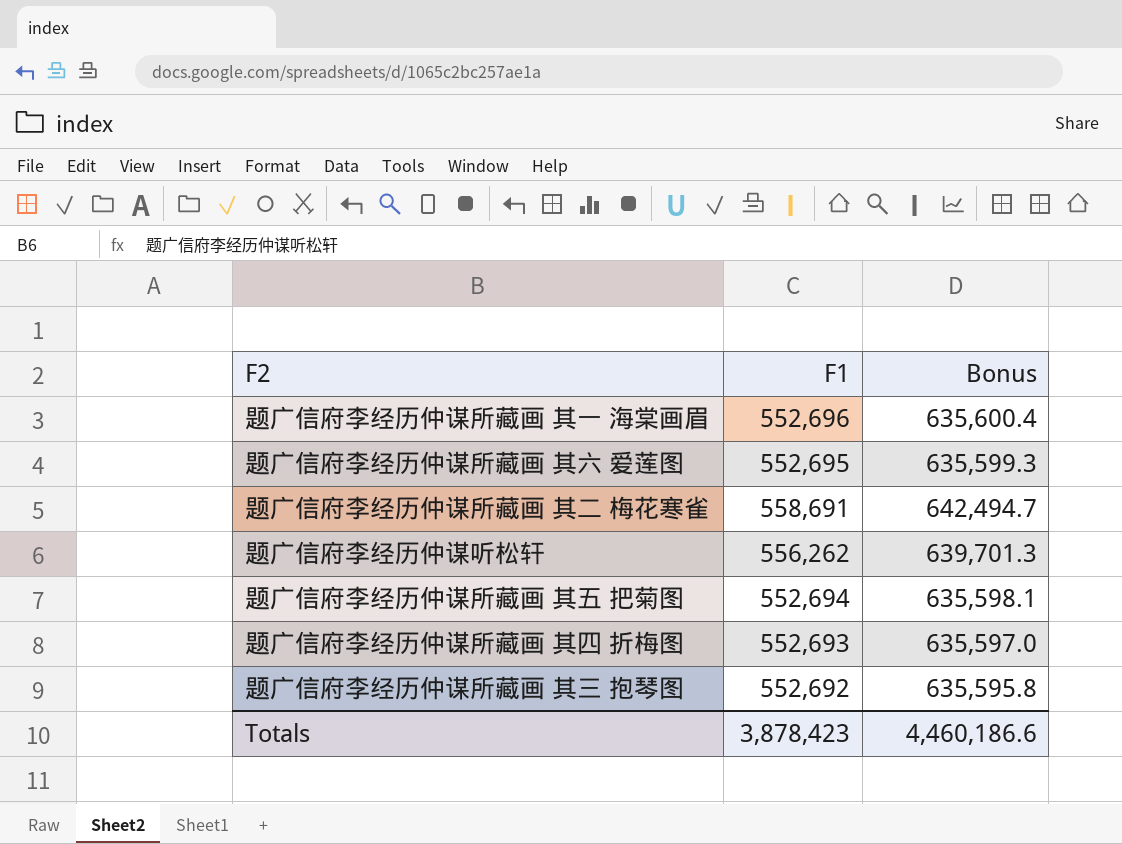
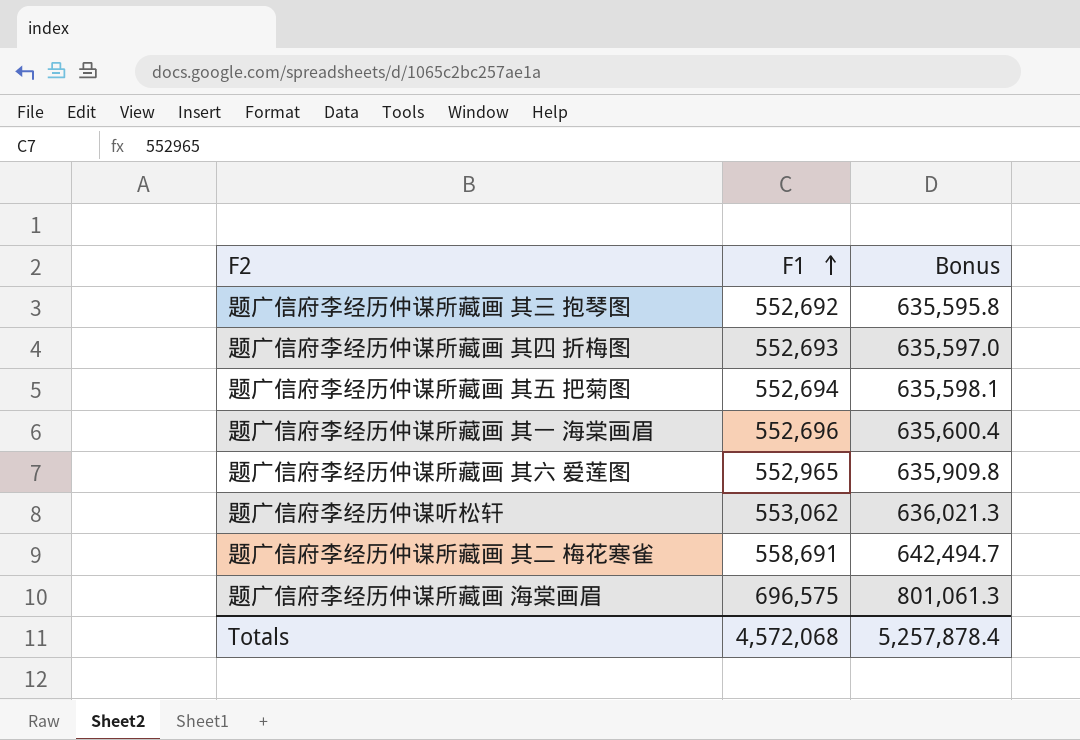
row order: none -> F1 ascending
题广信府李经历仲谋所藏画 其六 爱莲图 | F1: 552,695 -> 552,965
题广信府李经历仲谋所藏画 其六 爱莲图 | Bonus: 635,599.3 -> 635,909.8
题广信府李经历仲谋听松轩 | F1: 556,262 -> 553,062
题广信府李经历仲谋听松轩 | Bonus: 639,701.3 -> 636,021.3
row 题广信府李经历仲谋所藏画 海棠画眉: none -> 696,575 | 801,061.3
Totals | F1: 3,878,423 -> 4,572,068
Totals | Bonus: 4,460,186.6 -> 5,257,878.4

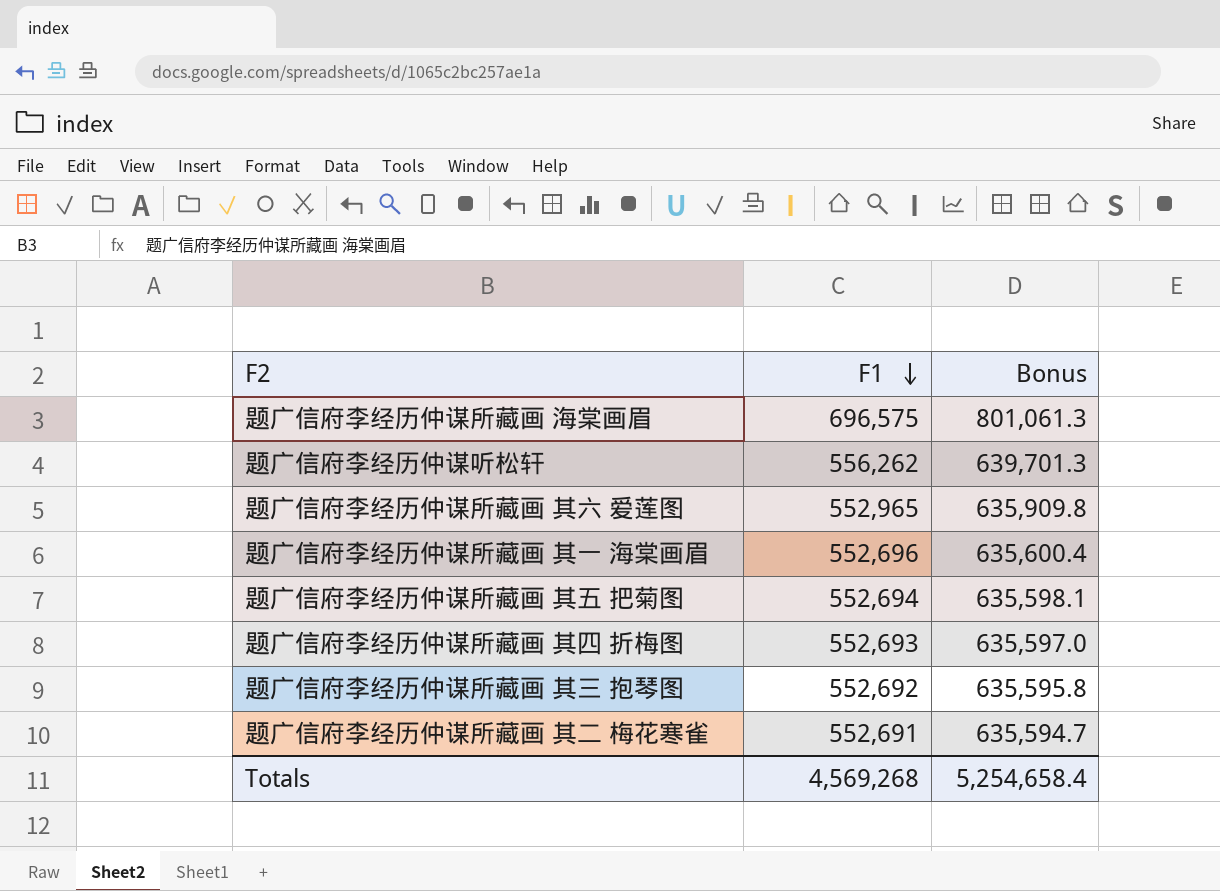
row order: F1 ascending -> F1 descending
题广信府李经历仲谋听松轩 | F1: 553,062 -> 556,262
题广信府李经历仲谋听松轩 | Bonus: 636,021.3 -> 639,701.3
题广信府李经历仲谋所藏画 其二 梅花寒雀 | F1: 558,691 -> 552,691
题广信府李经历仲谋所藏画 其二 梅花寒雀 | Bonus: 642,494.7 -> 635,594.7
Totals | F1: 4,572,068 -> 4,569,268
Totals | Bonus: 5,257,878.4 -> 5,254,658.4

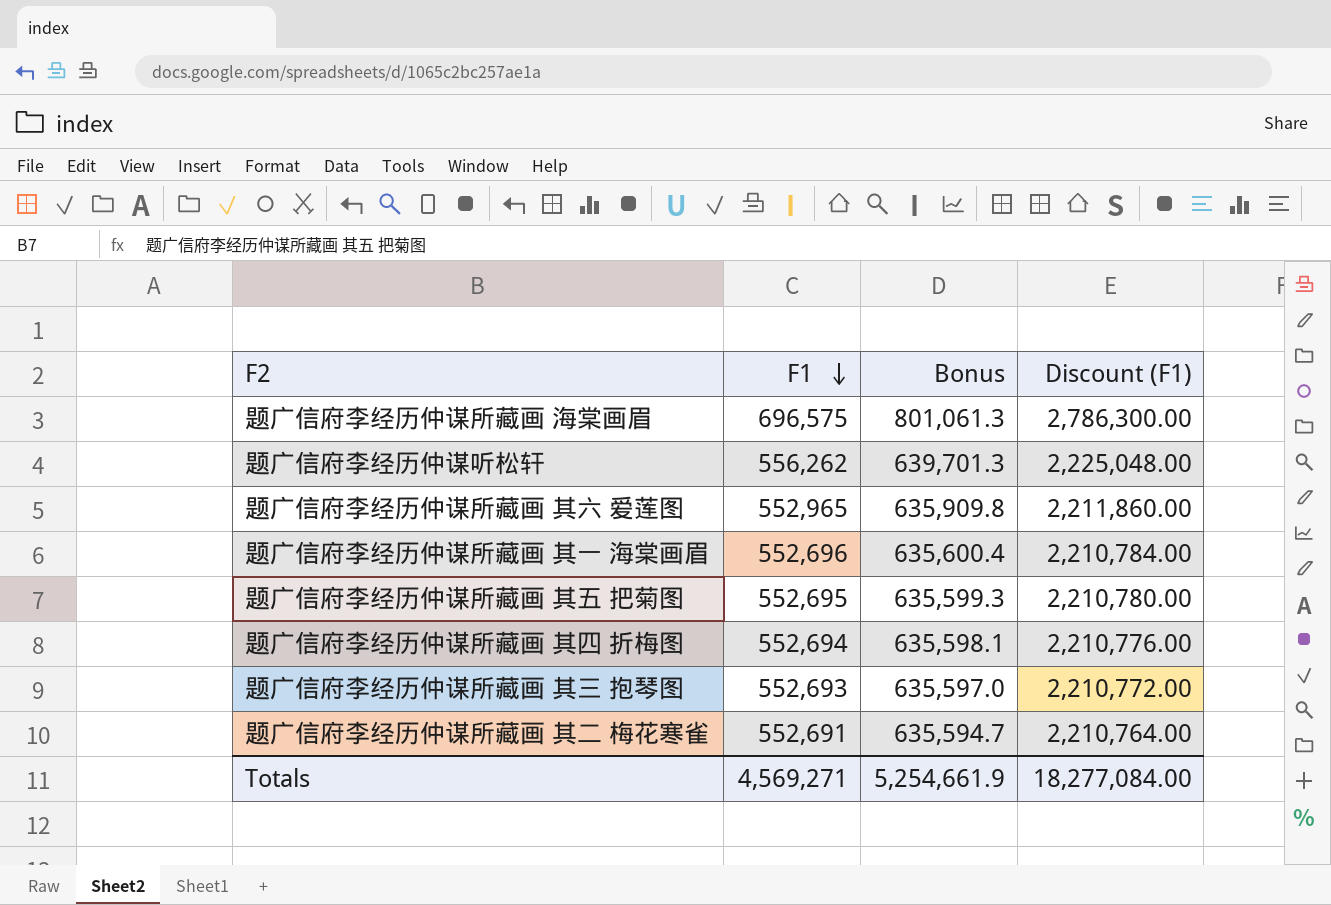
column Discount (F1) | formula: none -> [F1] * 4
题广信府李经历仲谋所藏画 其五 把菊图 | F1: 552,694 -> 552,695
题广信府李经历仲谋所藏画 其五 把菊图 | Bonus: 635,598.1 -> 635,599.3
题广信府李经历仲谋所藏画 其四 折梅图 | F1: 552,693 -> 552,694
题广信府李经历仲谋所藏画 其四 折梅图 | Bonus: 635,597.0 -> 635,598.1
题广信府李经历仲谋所藏画 其三 抱琴图 | F1: 552,692 -> 552,693
题广信府李经历仲谋所藏画 其三 抱琴图 | Bonus: 635,595.8 -> 635,597.0
Totals | F1: 4,569,268 -> 4,569,271
Totals | Bonus: 5,254,658.4 -> 5,254,661.9

